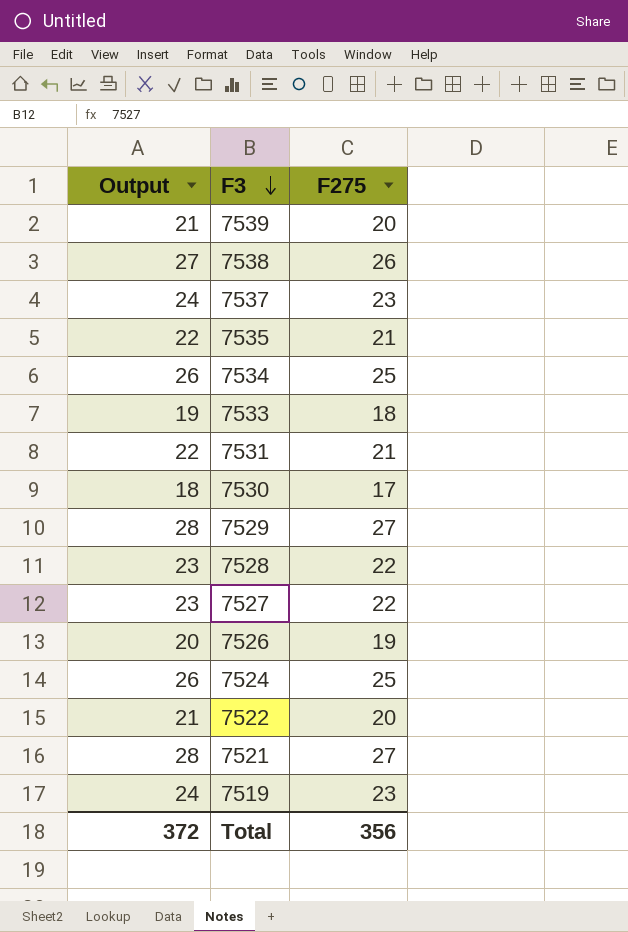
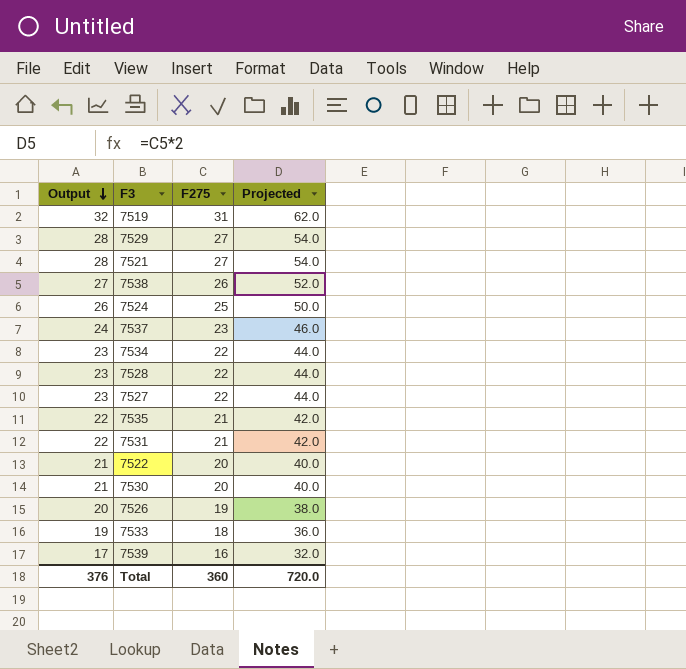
row order: F3 descending -> Output descending
column Projected | formula: none -> [F275] * 2
7519 | Output: 24 -> 32
7519 | F275: 23 -> 31
7534 | Output: 26 -> 23
7534 | F275: 25 -> 22
7530 | Output: 18 -> 21
7530 | F275: 17 -> 20
7539 | Output: 21 -> 17
7539 | F275: 20 -> 16
Total | Output: 372 -> 376
Total | F275: 356 -> 360

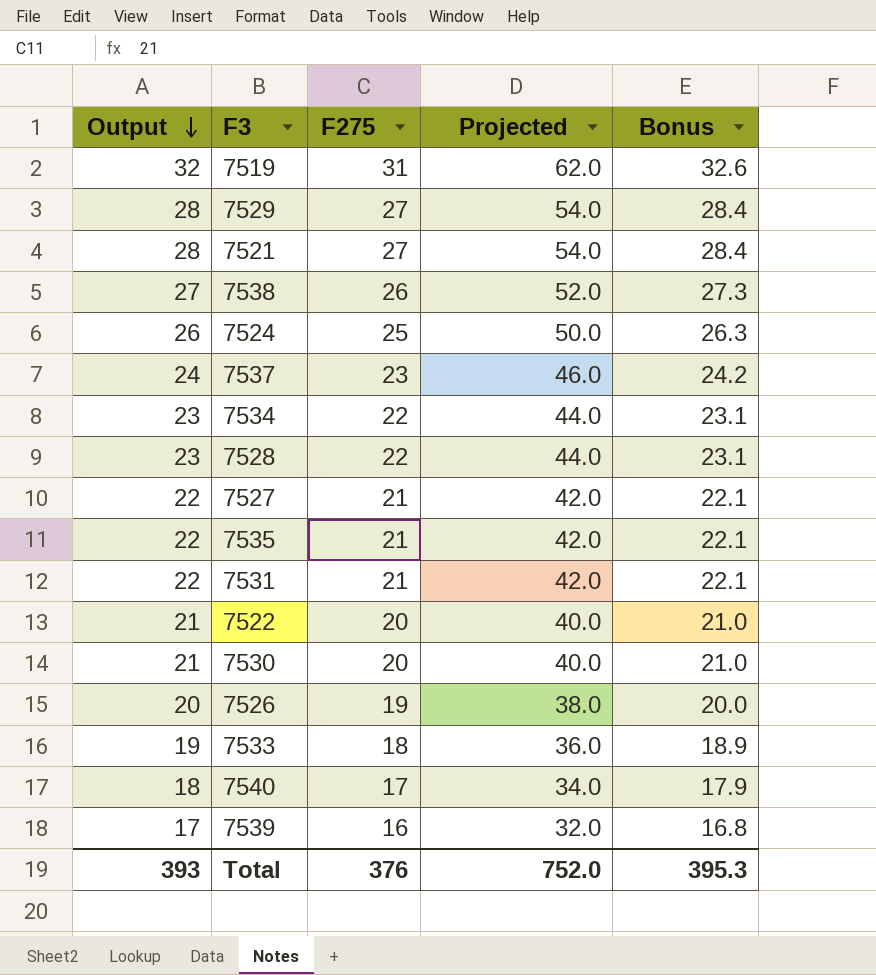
column Bonus | formula: none -> [F275] * 1.05
7527 | Output: 23 -> 22
7527 | F275: 22 -> 21
7527 | Projected: 44.0 -> 42.0
row 7540: none -> 18 | 17 | 34.0 | 17.9
Total | Output: 376 -> 393
Total | F275: 360 -> 376
Total | Projected: 720.0 -> 752.0

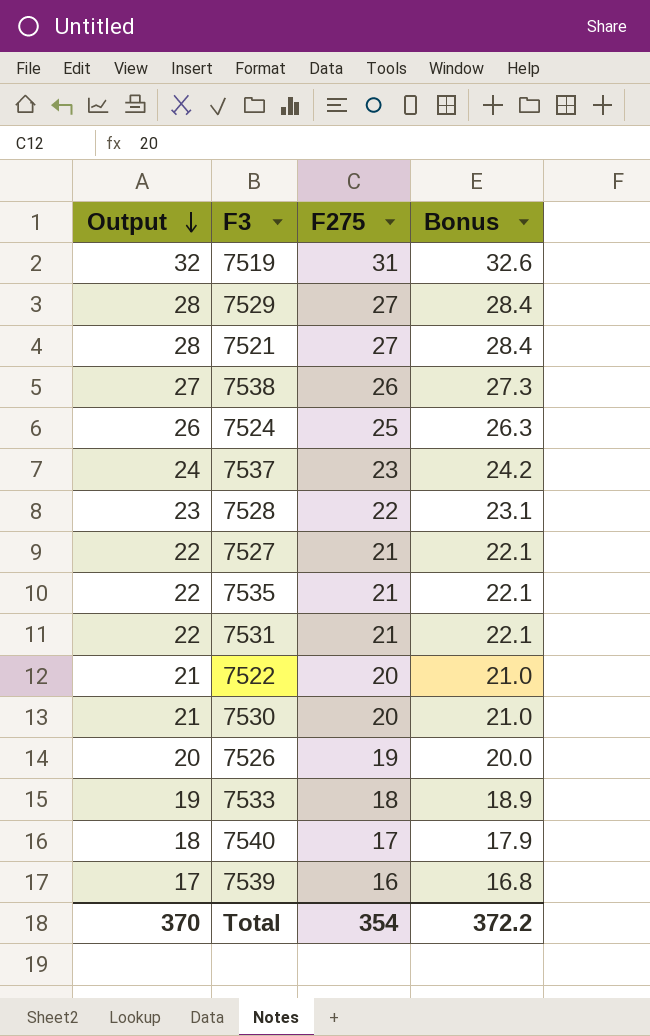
column Projected | formula: [F275] * 2 -> none
row 7534: 23 | 22 | 44.0 | 23.1 -> none
Total | Output: 393 -> 370
Total | F275: 376 -> 354
Total | Bonus: 395.3 -> 372.2

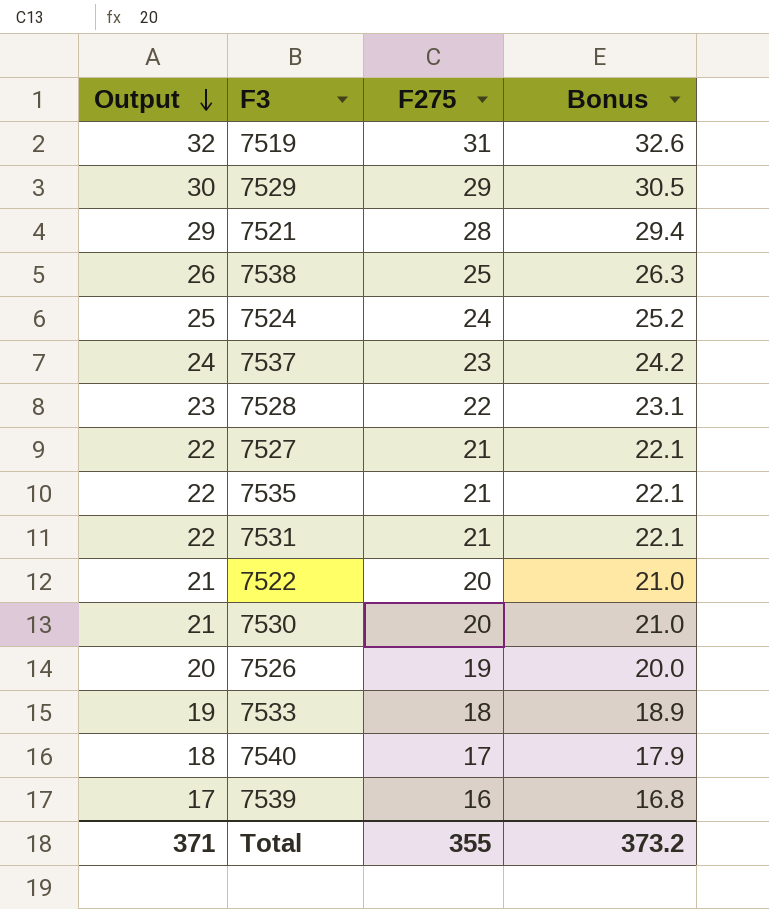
7529 | Output: 28 -> 30
7529 | F275: 27 -> 29
7529 | Bonus: 28.4 -> 30.5
7521 | Output: 28 -> 29
7521 | F275: 27 -> 28
7521 | Bonus: 28.4 -> 29.4
7538 | Output: 27 -> 26
7538 | F275: 26 -> 25
7538 | Bonus: 27.3 -> 26.3
7524 | Output: 26 -> 25
7524 | F275: 25 -> 24
7524 | Bonus: 26.3 -> 25.2
Total | Output: 370 -> 371
Total | F275: 354 -> 355
Total | Bonus: 372.2 -> 373.2

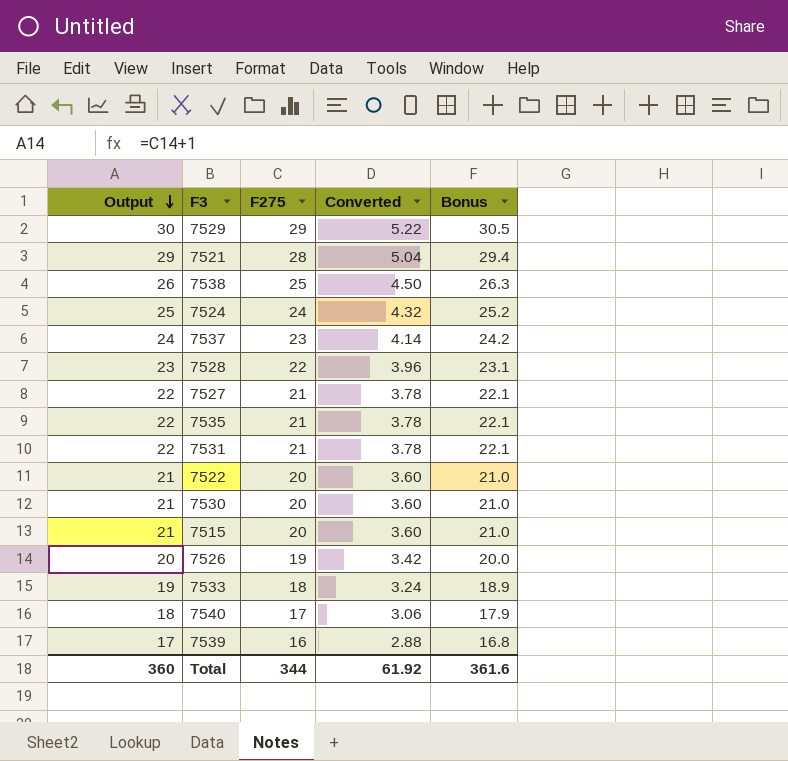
column Converted | formula: none -> [F275] * 0.18
row 7519: 32 | 31 | 32.6 -> none
row 7515: none -> 21 | 20 | 3.60 | 21.0
Total | Output: 371 -> 360
Total | F275: 355 -> 344
Total | Bonus: 373.2 -> 361.6

